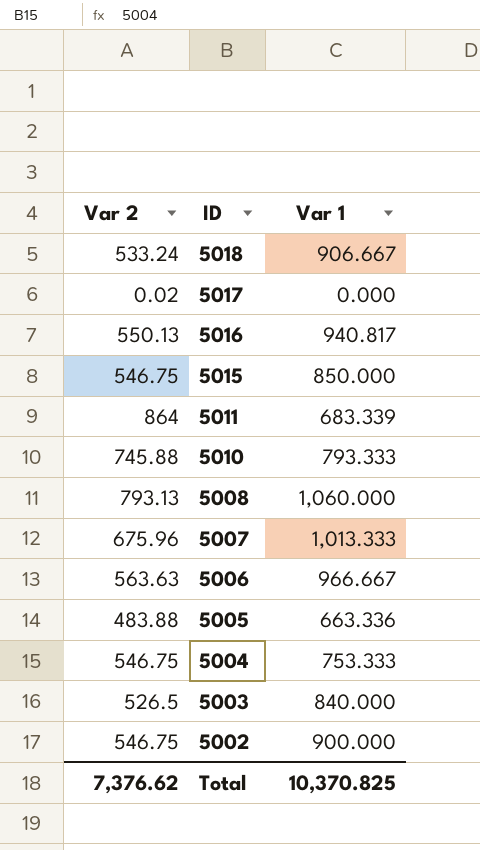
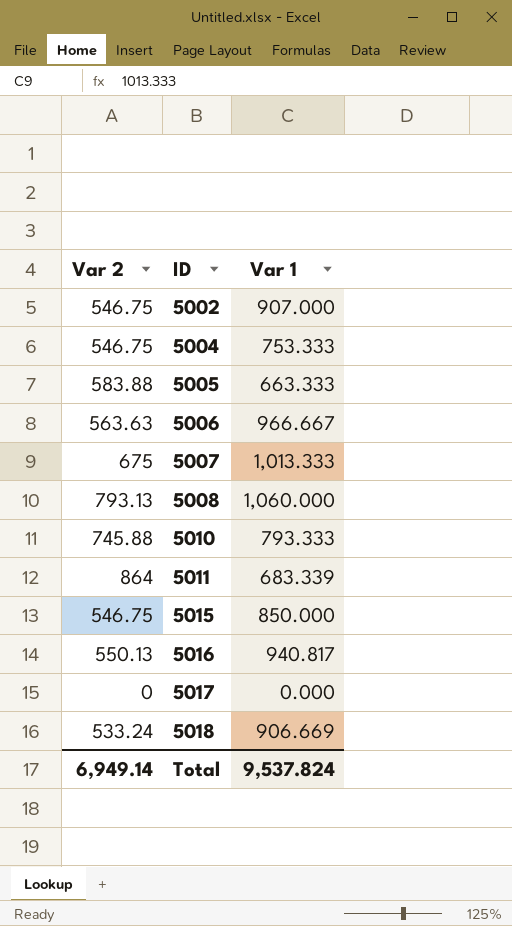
row order: ID descending -> ID ascending
row 5003: 526.5 | 840.000 -> none
5002 | Var 1: 900.000 -> 907.000
5005 | Var 2: 483.88 -> 583.88
5005 | Var 1: 663.336 -> 663.333
5007 | Var 2: 675.96 -> 675
5017 | Var 2: 0.02 -> 0
5018 | Var 1: 906.667 -> 906.669
Total | Var 2: 7,376.62 -> 6,949.14
Total | Var 1: 10,370.825 -> 9,537.824

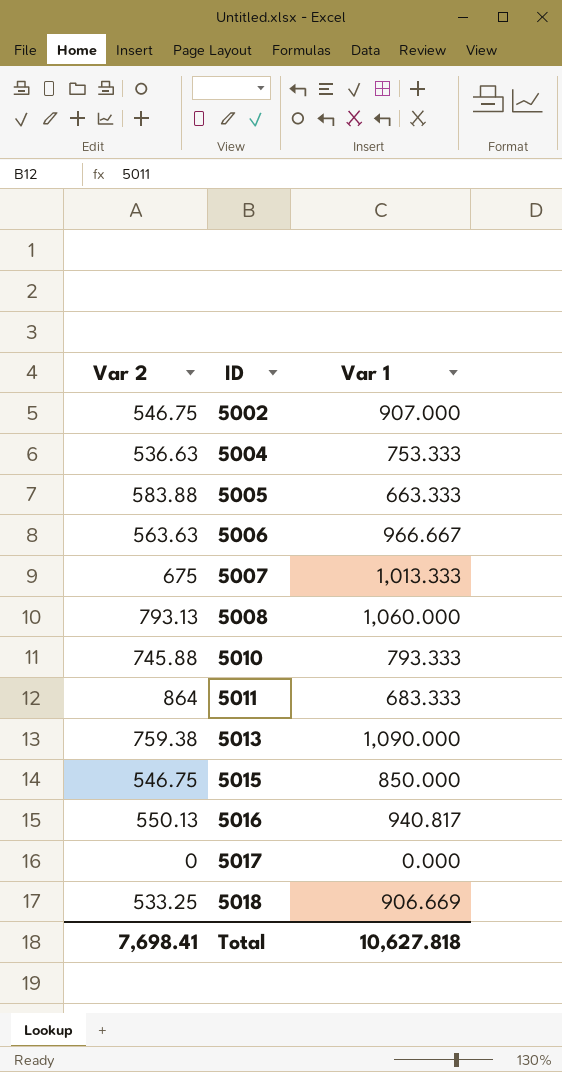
5004 | Var 2: 546.75 -> 536.63
5011 | Var 1: 683.339 -> 683.333
row 5013: none -> 759.38 | 1,090.000
5018 | Var 2: 533.24 -> 533.25
Total | Var 2: 6,949.14 -> 7,698.41
Total | Var 1: 9,537.824 -> 10,627.818

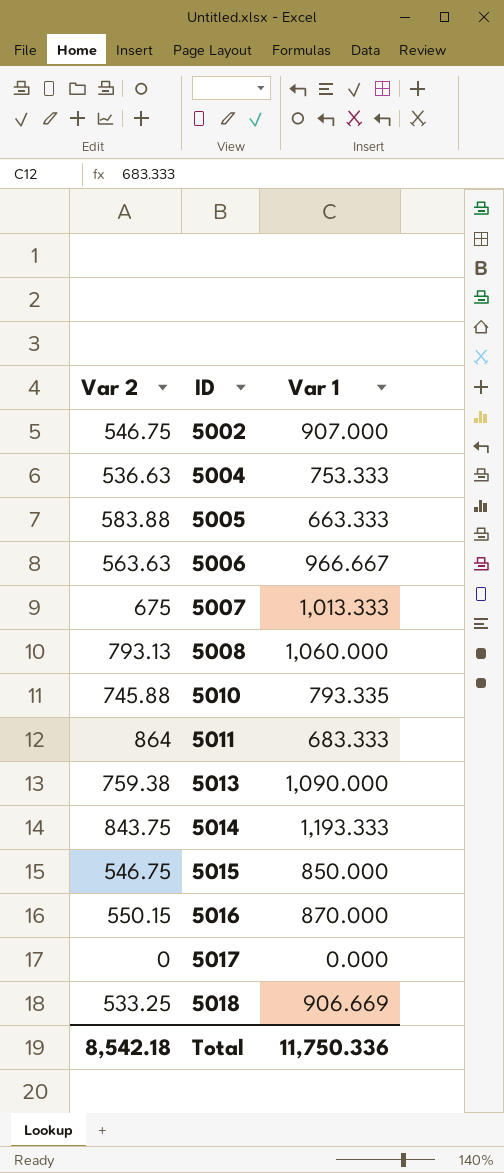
5010 | Var 1: 793.333 -> 793.335
row 5014: none -> 843.75 | 1,193.333
5016 | Var 2: 550.13 -> 550.15
5016 | Var 1: 940.817 -> 870.000
Total | Var 2: 7,698.41 -> 8,542.18
Total | Var 1: 10,627.818 -> 11,750.336

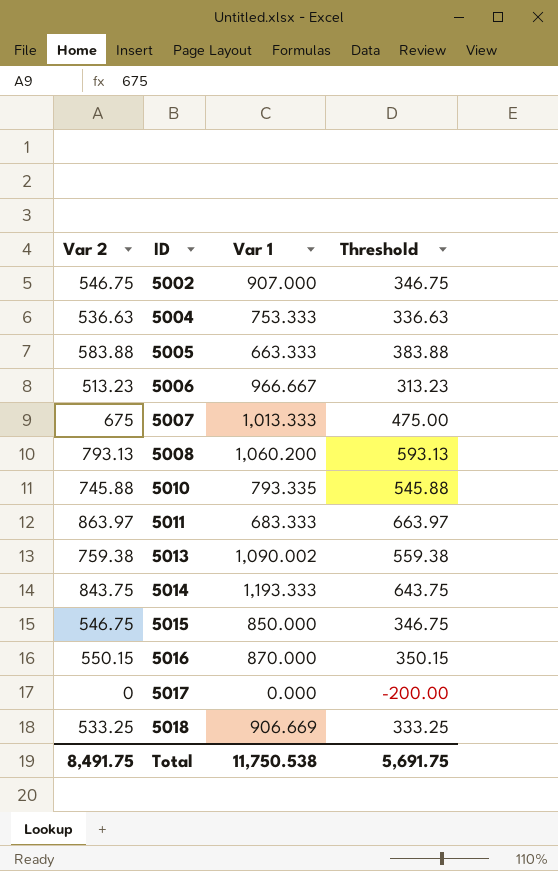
column Threshold | formula: none -> [Var 2] - 200
5006 | Var 2: 563.63 -> 513.23
5008 | Var 1: 1,060.000 -> 1,060.200
5011 | Var 2: 864 -> 863.97
5013 | Var 1: 1,090.000 -> 1,090.002
Total | Var 2: 8,542.18 -> 8,491.75
Total | Var 1: 11,750.336 -> 11,750.538

